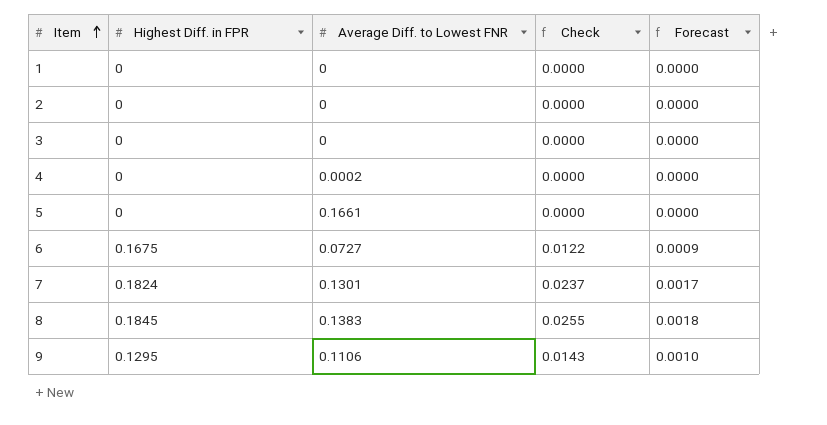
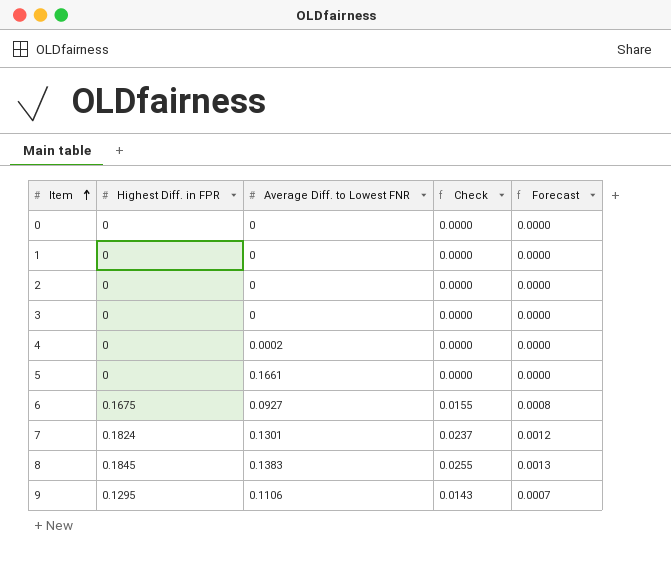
column Forecast | formula: [Check] * 0.07 -> [Check] * 0.05
row 0: none -> 0 | 0 | 0.0000 | 0.0000
6 | Average Diff. to Lowest FNR: 0.0727 -> 0.0927
6 | Check: 0.0122 -> 0.0155

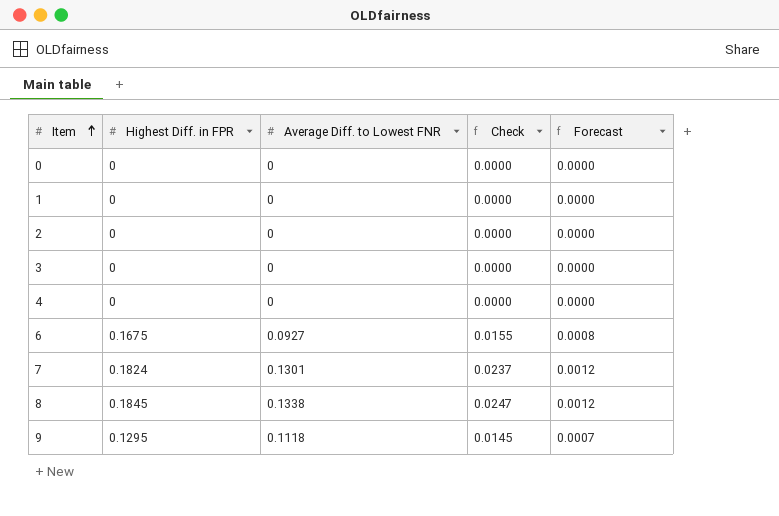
row 5: 0 | 0.1661 | 0.0000 | 0.0000 -> none
4 | Average Diff. to Lowest FNR: 0.0002 -> 0
8 | Average Diff. to Lowest FNR: 0.1383 -> 0.1338
8 | Check: 0.0255 -> 0.0247
8 | Forecast: 0.0013 -> 0.0012
9 | Average Diff. to Lowest FNR: 0.1106 -> 0.1118
9 | Check: 0.0143 -> 0.0145

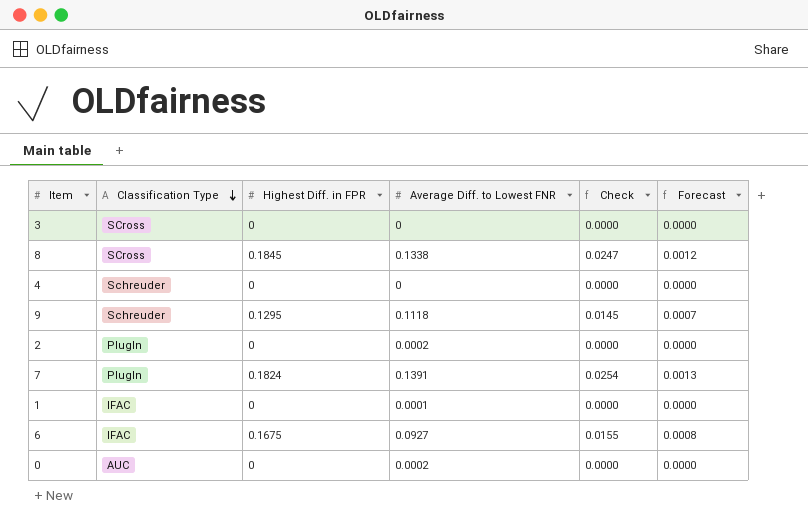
row order: Item ascending -> Classification Type descending
column Classification Type | position: none -> 2
2 | Average Diff. to Lowest FNR: 0 -> 0.0002
7 | Average Diff. to Lowest FNR: 0.1301 -> 0.1391
7 | Check: 0.0237 -> 0.0254
7 | Forecast: 0.0012 -> 0.0013
1 | Average Diff. to Lowest FNR: 0 -> 0.0001
0 | Average Diff. to Lowest FNR: 0 -> 0.0002

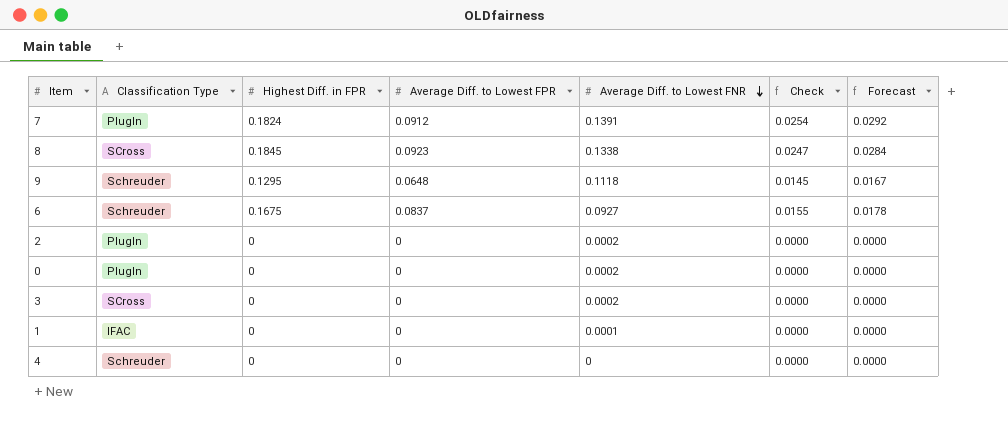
row order: Classification Type descending -> Average Diff. to Lowest FNR descending
column Average Diff. to Lowest FPR | position: none -> 4
column Forecast | formula: [Check] * 0.05 -> [Check] * 1.15
6 | Classification Type: IFAC -> Schreuder
0 | Classification Type: AUC -> PlugIn
3 | Average Diff. to Lowest FNR: 0 -> 0.0002

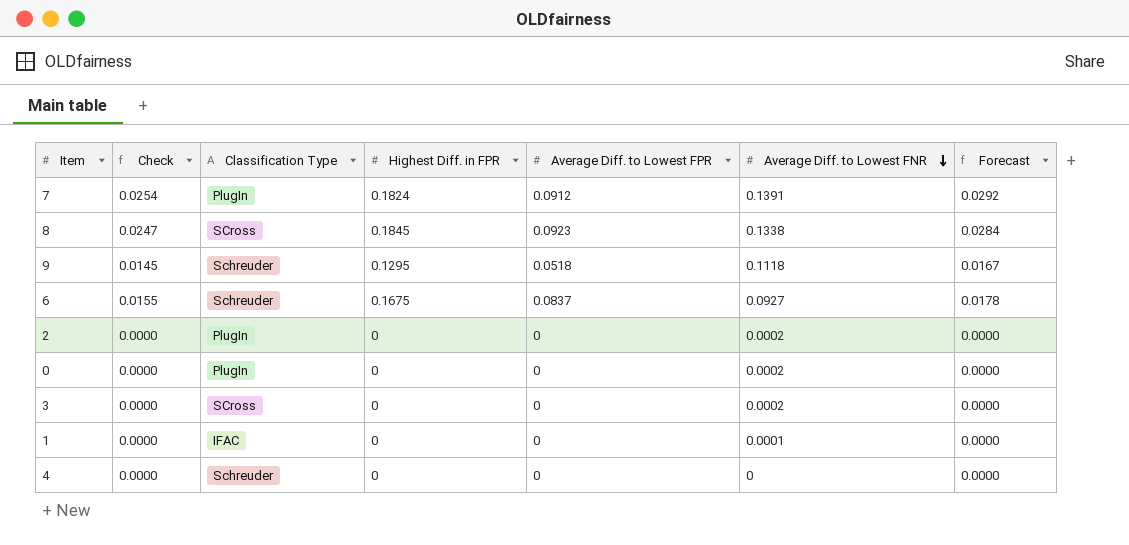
column Check | position: 6 -> 2
9 | Average Diff. to Lowest FPR: 0.0648 -> 0.0518

